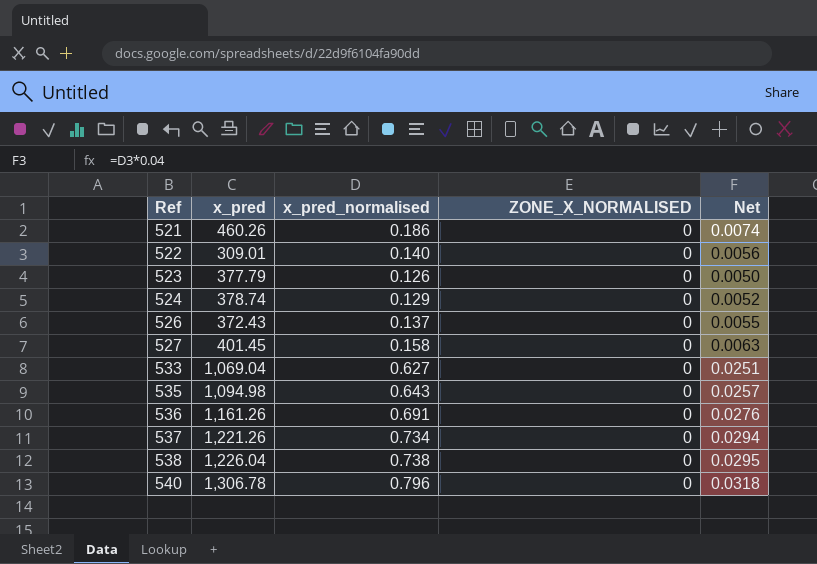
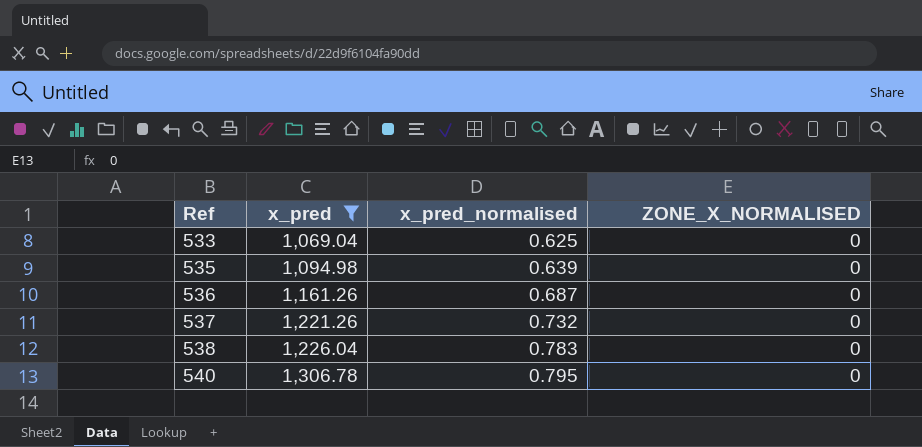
filter: none -> x_pred >= 1,069.04
column Net | formula: [x_pred_normalised] * 0.04 -> none
533 | x_pred_normalised: 0.627 -> 0.625
535 | x_pred_normalised: 0.643 -> 0.639
536 | x_pred_normalised: 0.691 -> 0.687
537 | x_pred_normalised: 0.734 -> 0.732
538 | x_pred_normalised: 0.738 -> 0.783
540 | x_pred_normalised: 0.796 -> 0.795

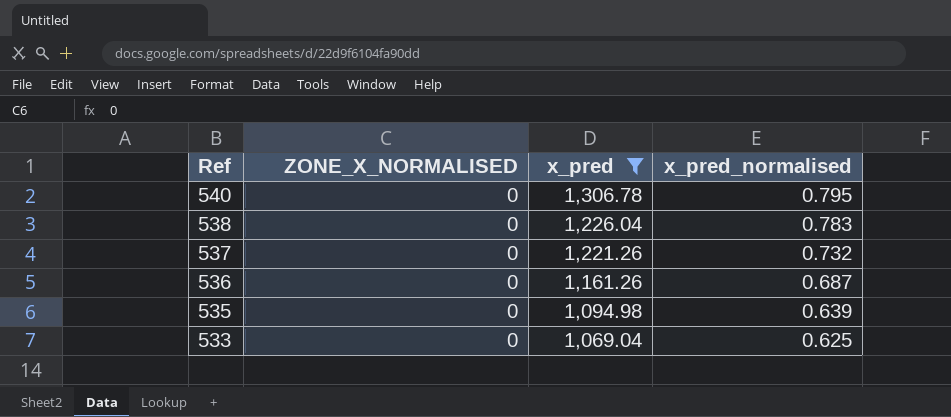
row order: Ref ascending -> Ref descending
column ZONE_X_NORMALISED | position: 4 -> 2

